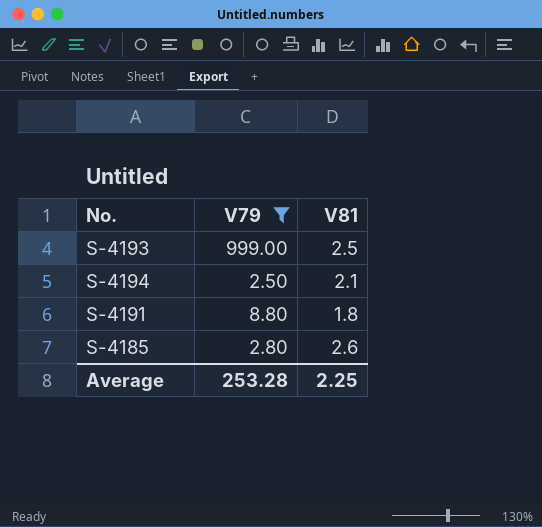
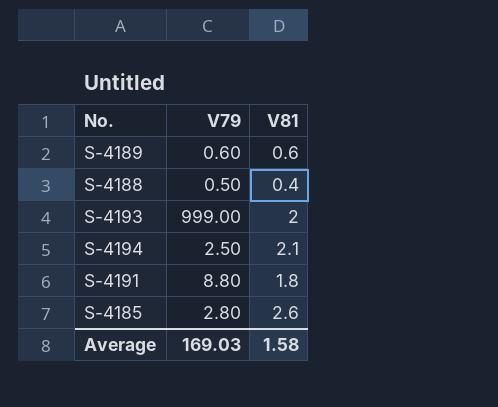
filter: V79 >= 2.50 -> none
S-4193 | V81: 2.5 -> 2
Average | V79: 253.28 -> 169.03
Average | V81: 2.25 -> 1.58

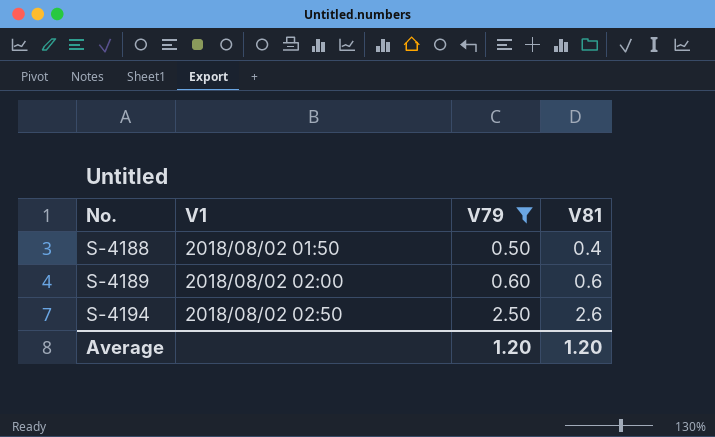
filter: none -> V79 <= 2.50
row order: none -> No. ascending
column V1 | position: none -> 2
S-4194 | V81: 2.1 -> 2.6
Average | V79: 169.03 -> 1.20
Average | V81: 1.58 -> 1.20

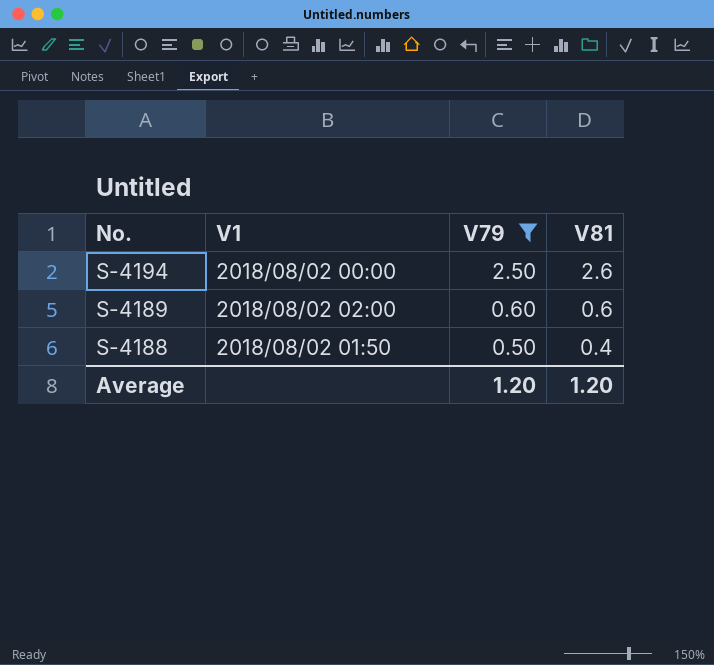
row order: No. ascending -> No. descending
S-4194 | V1: 2018/08/02 02:50 -> 2018/08/02 00:00

